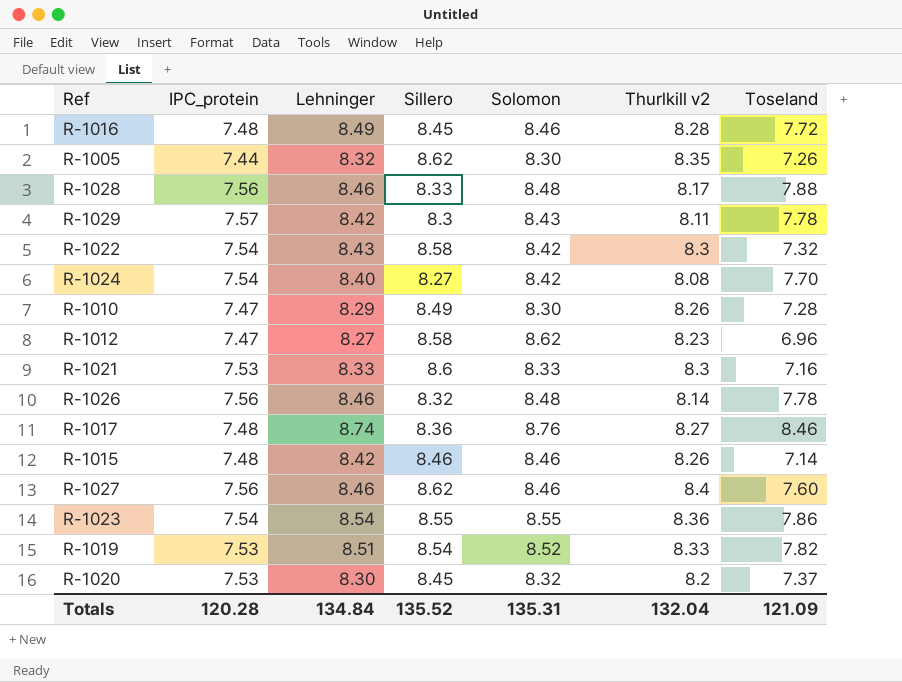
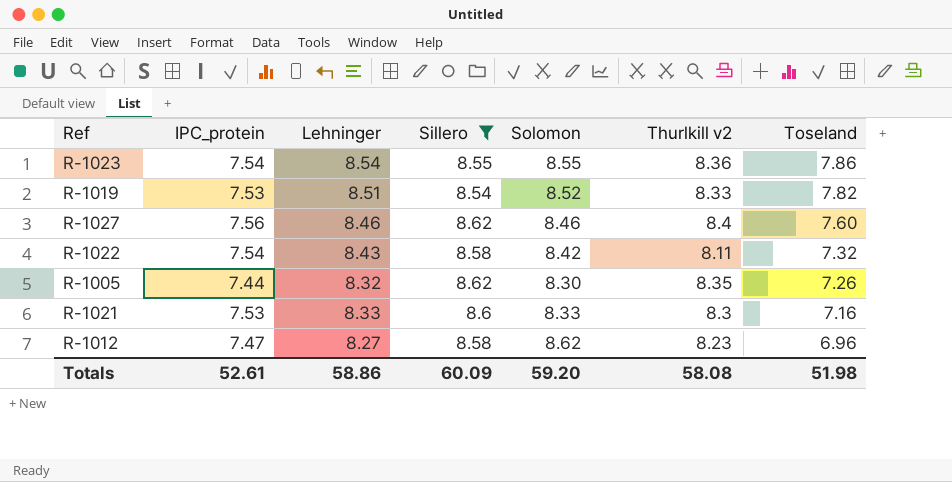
filter: none -> Sillero >= 8.54
row order: none -> Toseland descending
R-1022 | Thurlkill v2: 8.3 -> 8.11
Totals | IPC_protein: 120.28 -> 52.61
Totals | Lehninger: 134.84 -> 58.86
Totals | Sillero: 135.52 -> 60.09
Totals | Solomon: 135.31 -> 59.20
Totals | Thurlkill v2: 132.04 -> 58.08
Totals | Toseland: 121.09 -> 51.98

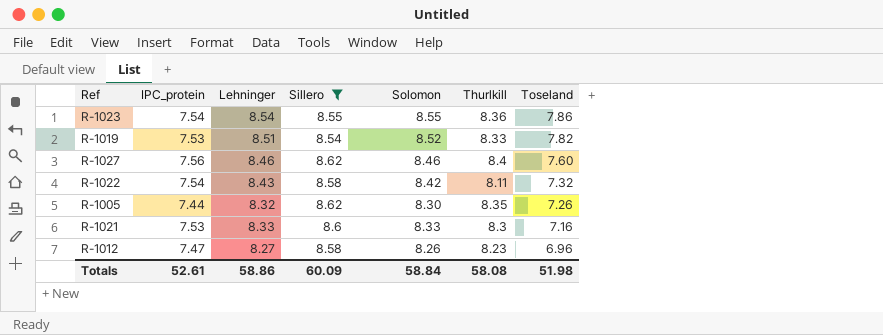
column name: Thurlkill v2 -> Thurlkill
R-1012 | Solomon: 8.62 -> 8.26
Totals | Solomon: 59.20 -> 58.84

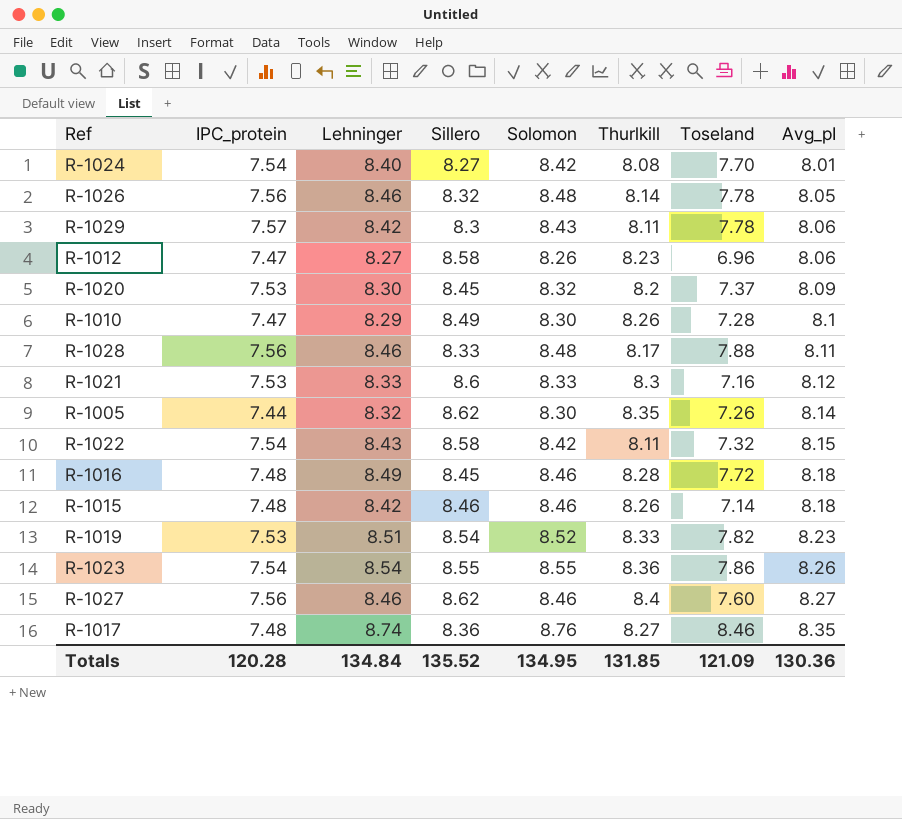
filter: Sillero >= 8.54 -> none
row order: Toseland descending -> Avg_pI ascending
column Avg_pI | position: none -> 8
Totals | IPC_protein: 52.61 -> 120.28
Totals | Lehninger: 58.86 -> 134.84
Totals | Sillero: 60.09 -> 135.52
Totals | Solomon: 58.84 -> 134.95
Totals | Thurlkill: 58.08 -> 131.85
Totals | Toseland: 51.98 -> 121.09

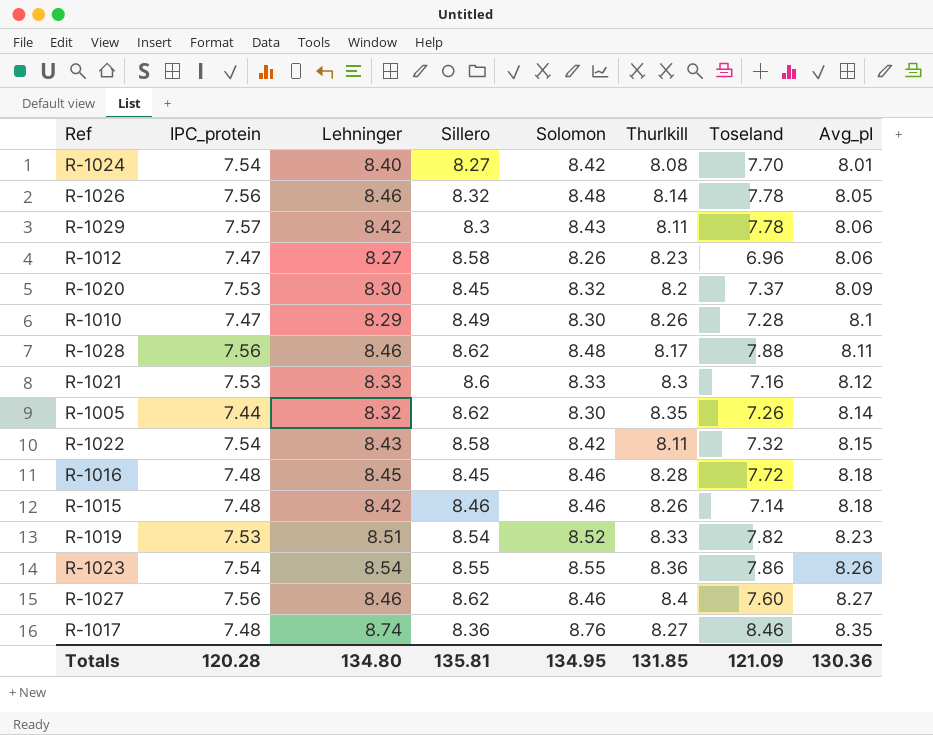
R-1028 | Sillero: 8.33 -> 8.62
R-1016 | Lehninger: 8.49 -> 8.45
Totals | Lehninger: 134.84 -> 134.80
Totals | Sillero: 135.52 -> 135.81

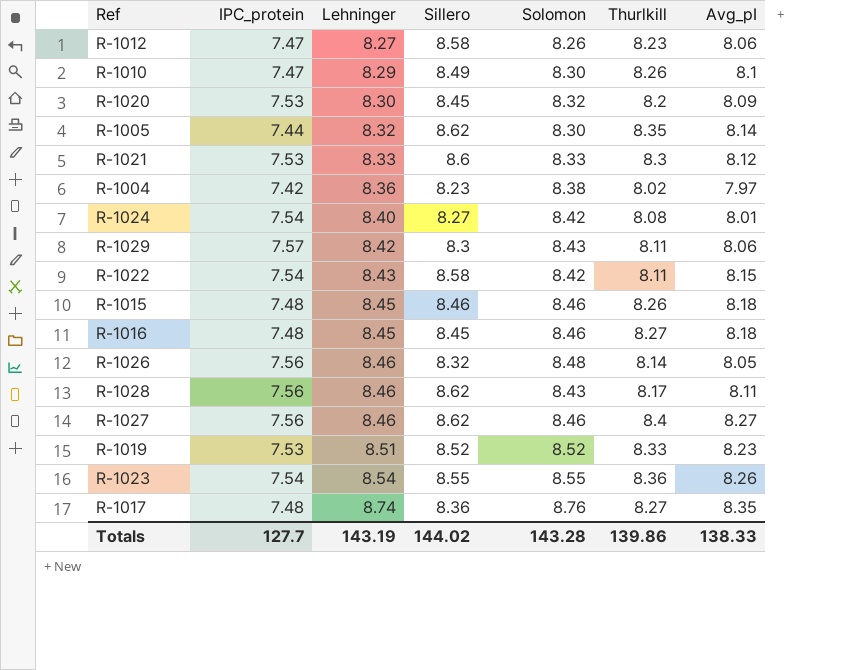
row order: Avg_pI ascending -> Lehninger ascending
column Toseland | position: 7 -> none
row R-1004: none -> 7.42 | 8.36 | 8.23 | 8.38 | 8.02 | 7.97
R-1015 | Lehninger: 8.42 -> 8.45
R-1016 | Thurlkill: 8.28 -> 8.27
R-1028 | Solomon: 8.48 -> 8.43
R-1019 | Sillero: 8.54 -> 8.52
Totals | IPC_protein: 120.28 -> 127.7
Totals | Lehninger: 134.80 -> 143.19
Totals | Sillero: 135.81 -> 144.02
Totals | Solomon: 134.95 -> 143.28
Totals | Thurlkill: 131.85 -> 139.86
Totals | Avg_pI: 130.36 -> 138.33

